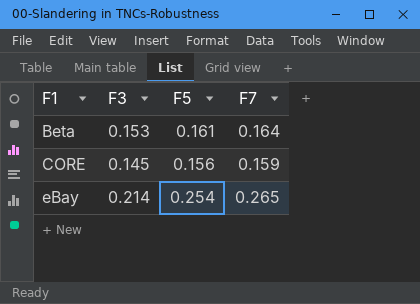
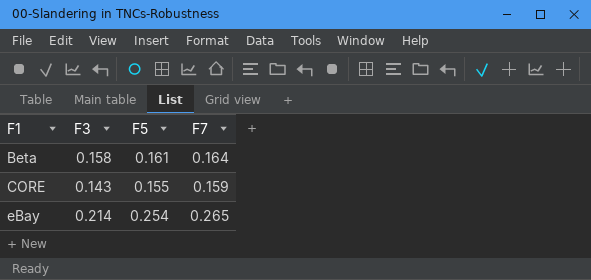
Beta | F3: 0.153 -> 0.158
CORE | F3: 0.145 -> 0.143
CORE | F5: 0.156 -> 0.155

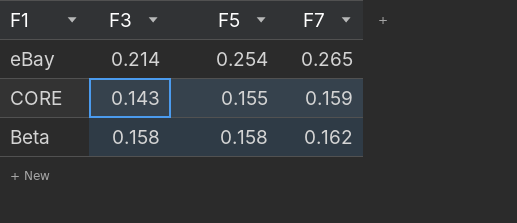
row order: F1 ascending -> F1 descending
Beta | F5: 0.161 -> 0.158
Beta | F7: 0.164 -> 0.162

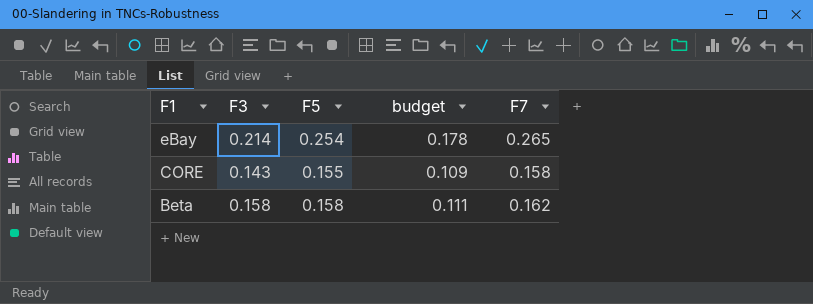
column budget | formula: none -> [F5] * 0.7
CORE | F7: 0.159 -> 0.158

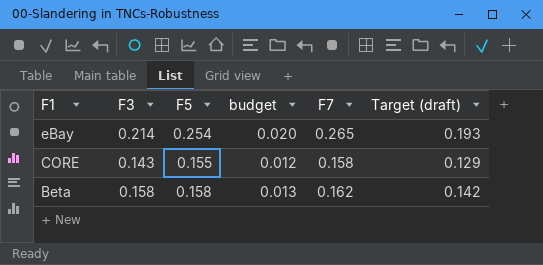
column budget | formula: [F5] * 0.7 -> [F5] * 0.08
column Target (draft) | formula: none -> [F3] * 0.9

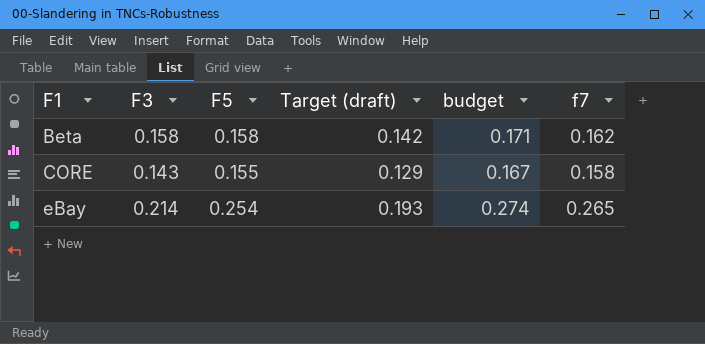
row order: F1 descending -> F1 ascending
column Target (draft) | position: 6 -> 4
column budget | formula: [F5] * 0.08 -> [F5] * 1.08
column name: F7 -> f7

